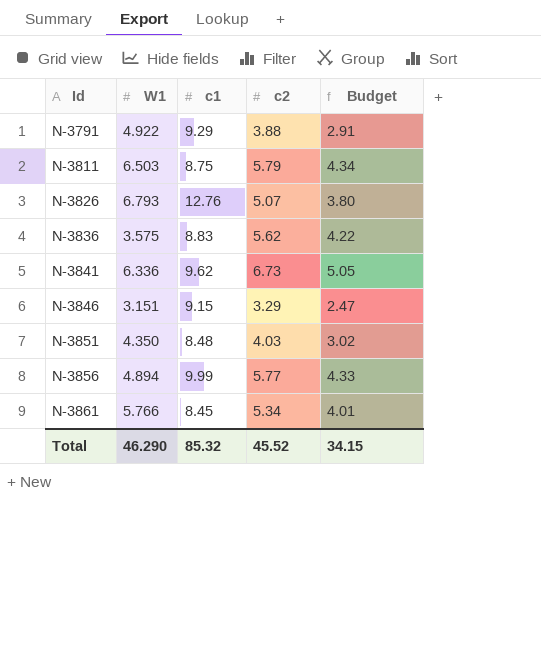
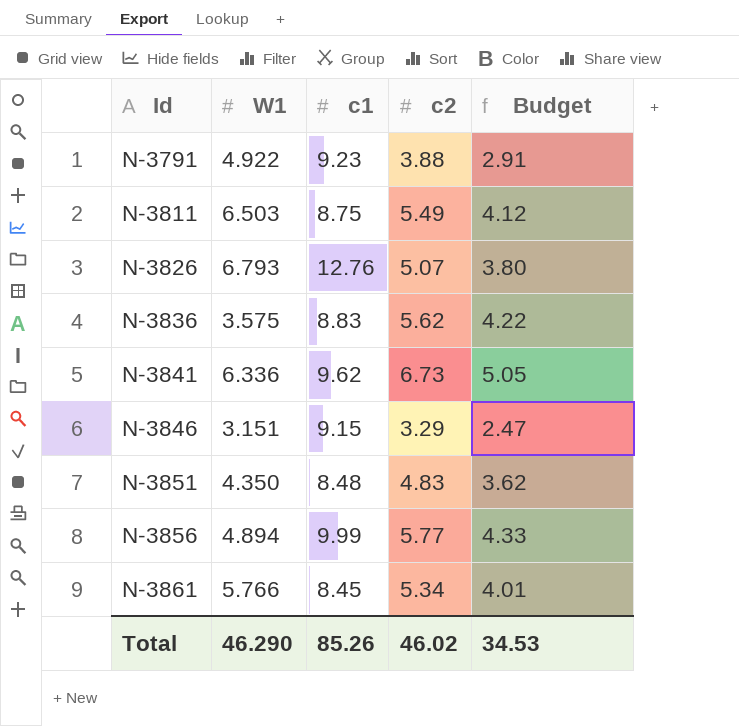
N-3791 | c1: 9.29 -> 9.23
N-3811 | c2: 5.79 -> 5.49
N-3811 | Budget: 4.34 -> 4.12
N-3851 | c2: 4.03 -> 4.83
N-3851 | Budget: 3.02 -> 3.62
Total | c1: 85.32 -> 85.26
Total | c2: 45.52 -> 46.02
Total | Budget: 34.15 -> 34.53

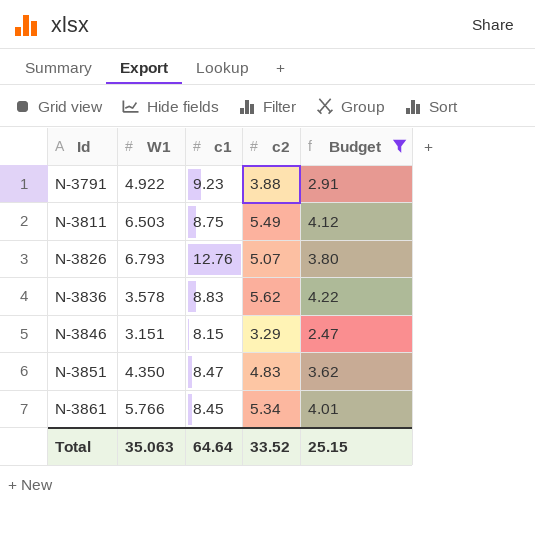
filter: none -> Budget <= 4.22
N-3836 | W1: 3.575 -> 3.578
N-3846 | c1: 9.15 -> 8.15
N-3851 | c1: 8.48 -> 8.47
Total | W1: 46.290 -> 35.063
Total | c1: 85.26 -> 64.64
Total | c2: 46.02 -> 33.52
Total | Budget: 34.53 -> 25.15

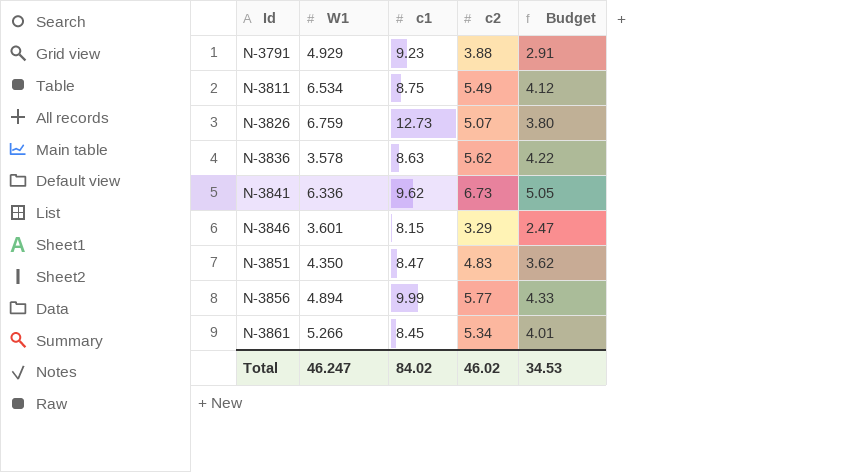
filter: Budget <= 4.22 -> none
N-3791 | W1: 4.922 -> 4.929
N-3811 | W1: 6.503 -> 6.534
N-3826 | W1: 6.793 -> 6.759
N-3826 | c1: 12.76 -> 12.73
N-3836 | c1: 8.83 -> 8.63
N-3846 | W1: 3.151 -> 3.601
N-3861 | W1: 5.766 -> 5.266
Total | W1: 35.063 -> 46.247
Total | c1: 64.64 -> 84.02
Total | c2: 33.52 -> 46.02
Total | Budget: 25.15 -> 34.53

